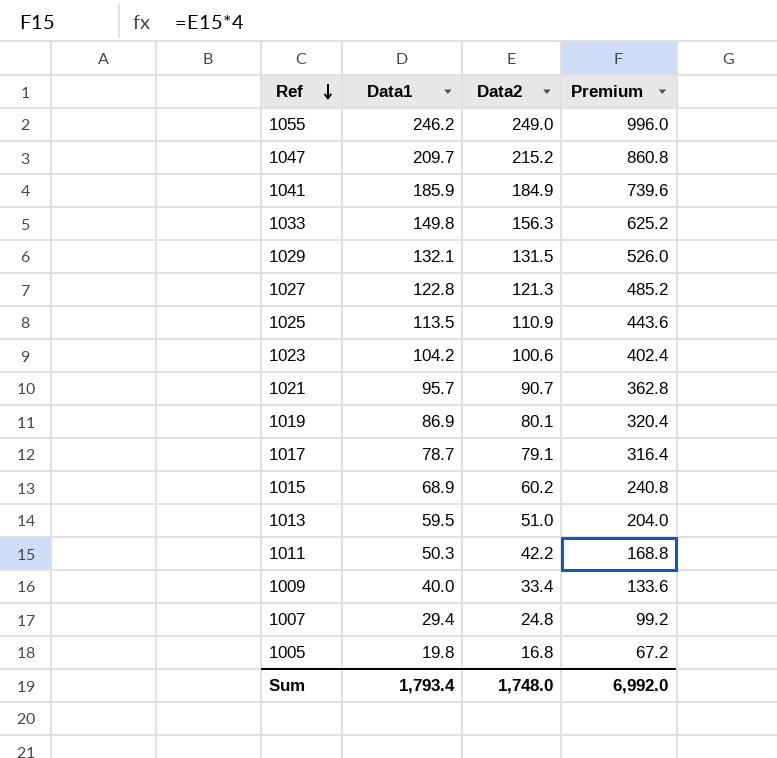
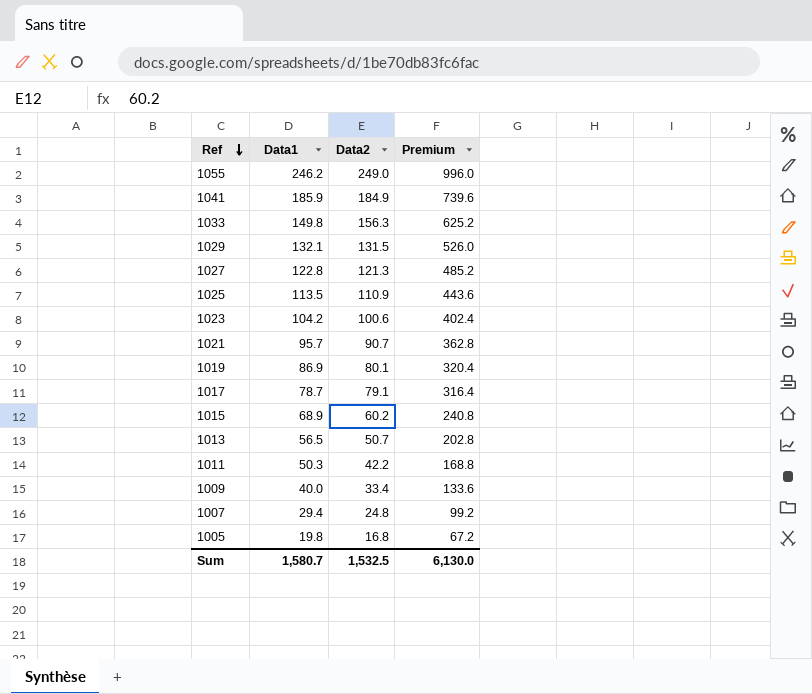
row 1047: 209.7 | 215.2 | 860.8 -> none
1013 | Data1: 59.5 -> 56.5
1013 | Data2: 51.0 -> 50.7
1013 | Premium: 204.0 -> 202.8
Sum | Data1: 1,793.4 -> 1,580.7
Sum | Data2: 1,748.0 -> 1,532.5
Sum | Premium: 6,992.0 -> 6,130.0

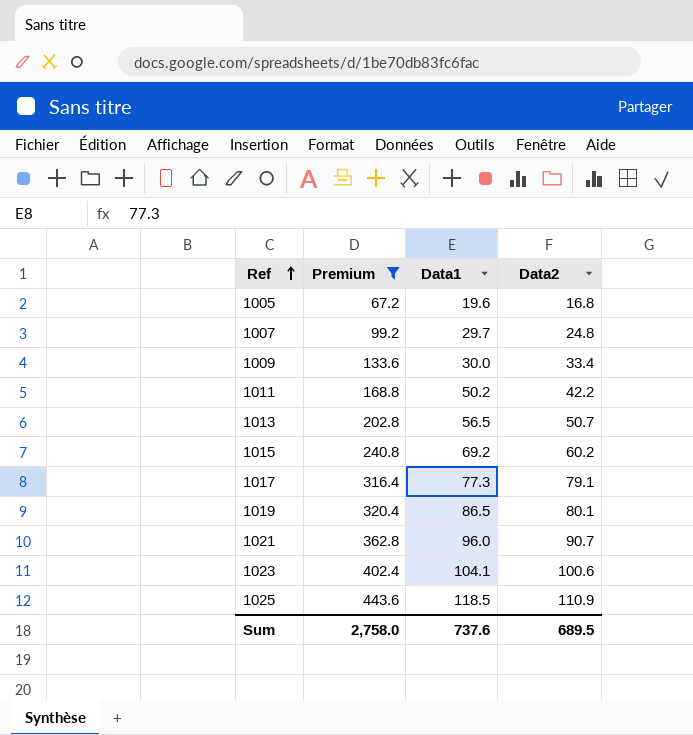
filter: none -> Premium <= 443.6
row order: Ref descending -> Ref ascending
column Premium | position: 4 -> 2
1005 | Data1: 19.8 -> 19.6
1007 | Data1: 29.4 -> 29.7
1009 | Data1: 40.0 -> 30.0
1011 | Data1: 50.3 -> 50.2
1015 | Data1: 68.9 -> 69.2
1017 | Data1: 78.7 -> 77.3
1019 | Data1: 86.9 -> 86.5
1021 | Data1: 95.7 -> 96.0
1023 | Data1: 104.2 -> 104.1
1025 | Data1: 113.5 -> 118.5
Sum | Premium: 6,130.0 -> 2,758.0
Sum | Data1: 1,580.7 -> 737.6
Sum | Data2: 1,532.5 -> 689.5

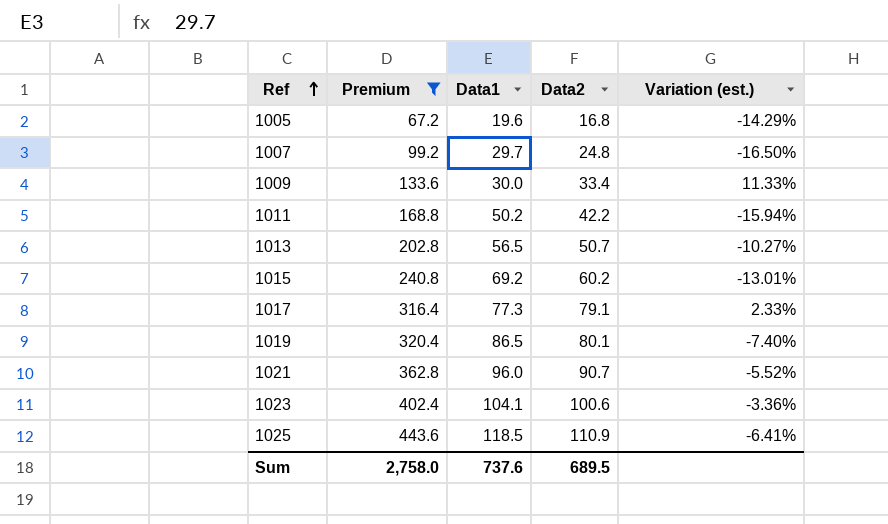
column Variation (est.) | formula: none -> ([Data2] - [Data1]) / [Data1]

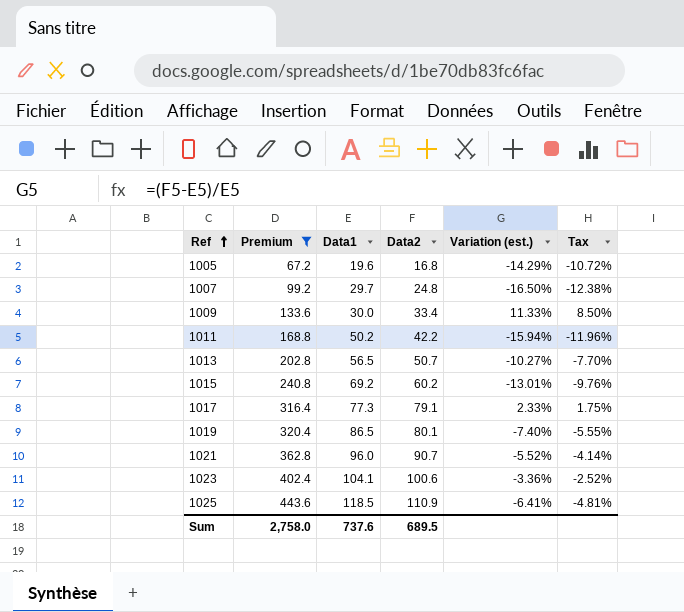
column Tax | formula: none -> [Variation (est.)] * 0.75

